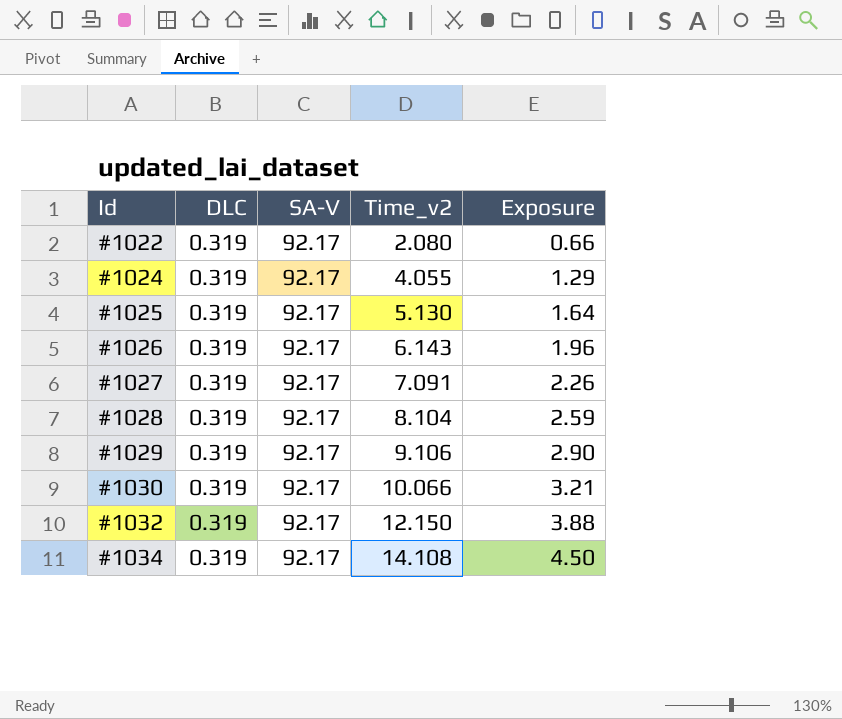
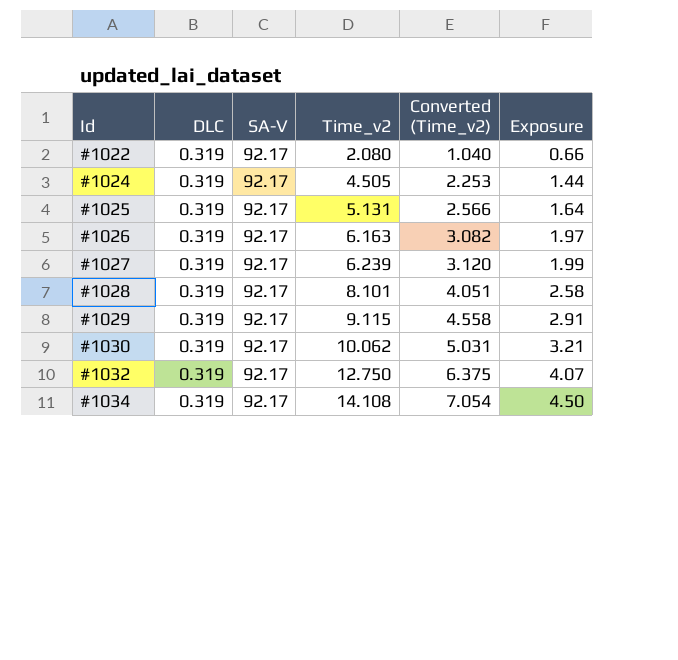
column Converted (Time_v2) | formula: none -> [Time_v2] * 0.5
#1024 | Time_v2: 4.055 -> 4.505
#1024 | Exposure: 1.29 -> 1.44
#1025 | Time_v2: 5.130 -> 5.131
#1026 | Time_v2: 6.143 -> 6.163
#1026 | Exposure: 1.96 -> 1.97
#1027 | Time_v2: 7.091 -> 6.239
#1027 | Exposure: 2.26 -> 1.99
#1028 | Time_v2: 8.104 -> 8.101
#1028 | Exposure: 2.59 -> 2.58
#1029 | Time_v2: 9.106 -> 9.115
#1029 | Exposure: 2.90 -> 2.91
#1030 | Time_v2: 10.066 -> 10.062
#1032 | Time_v2: 12.150 -> 12.750
#1032 | Exposure: 3.88 -> 4.07

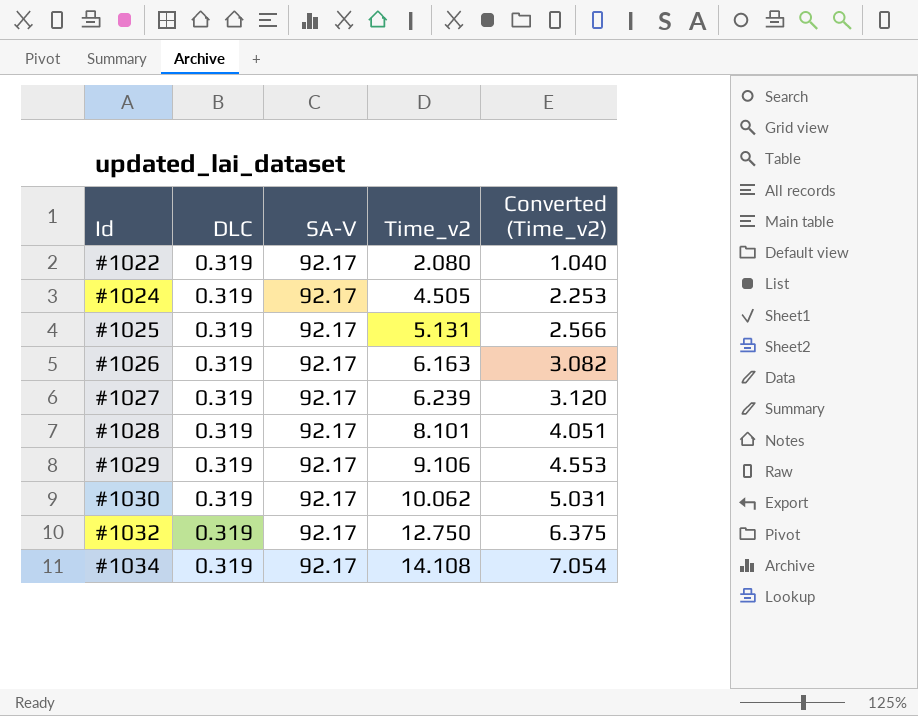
column Exposure | formula: [DLC] * [Time_v2] -> none
#1029 | Time_v2: 9.115 -> 9.106
#1029 | Converted (Time_v2): 4.558 -> 4.553

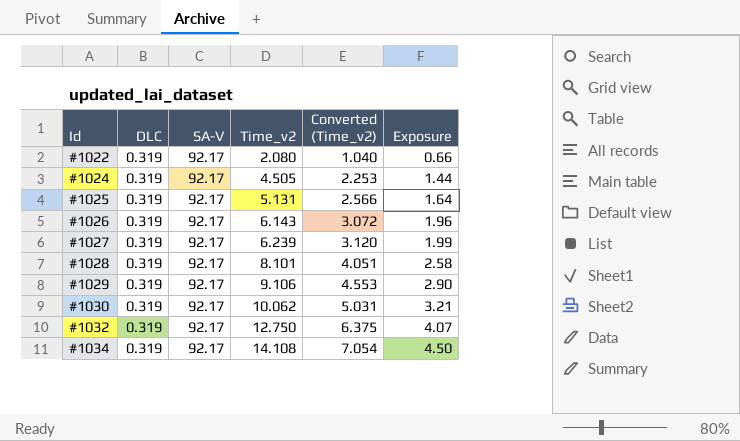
column Exposure | formula: none -> [DLC] * [Time_v2]
#1026 | Time_v2: 6.163 -> 6.143
#1026 | Converted (Time_v2): 3.082 -> 3.072

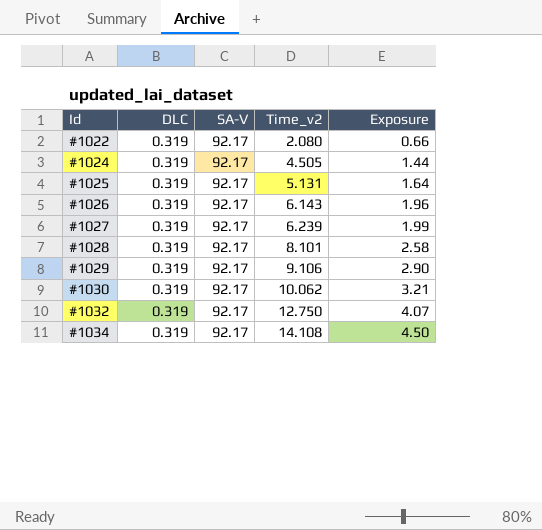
column Converted (Time_v2) | formula: [Time_v2] * 0.5 -> none

